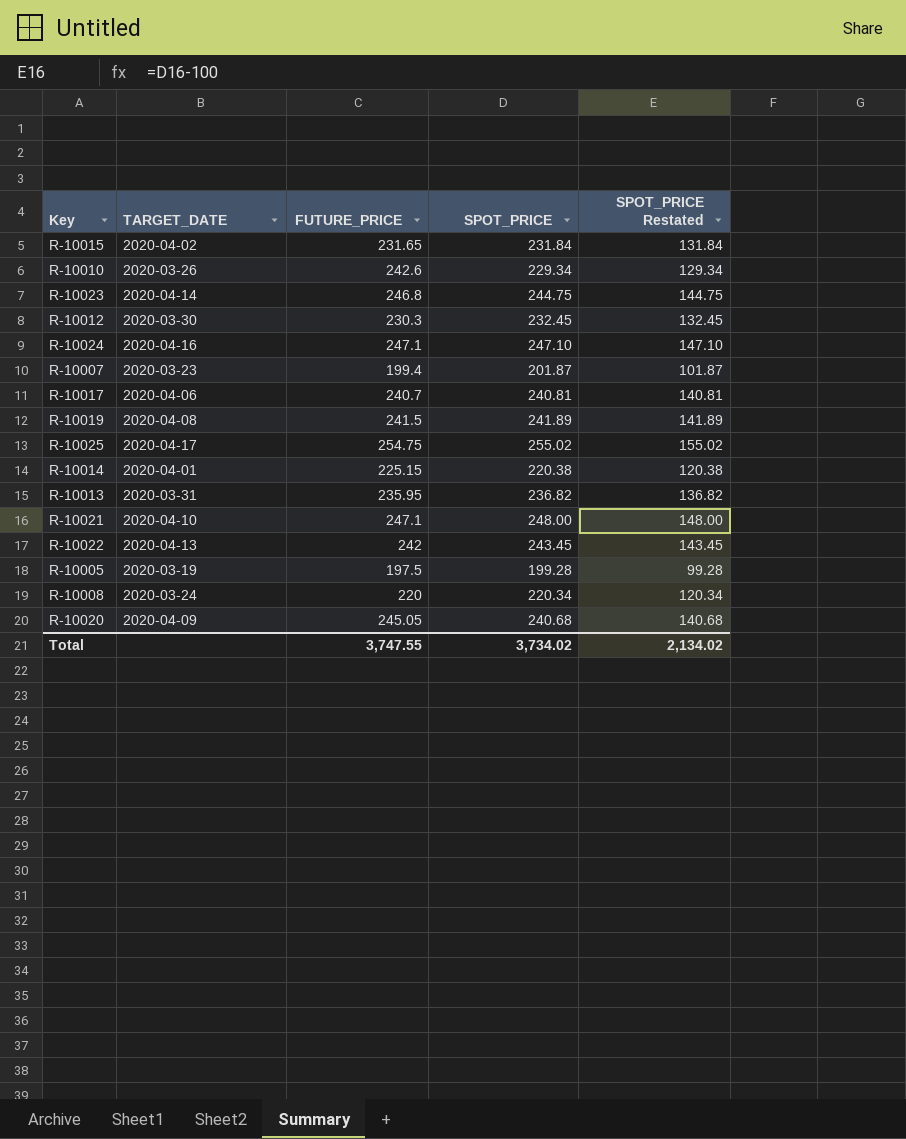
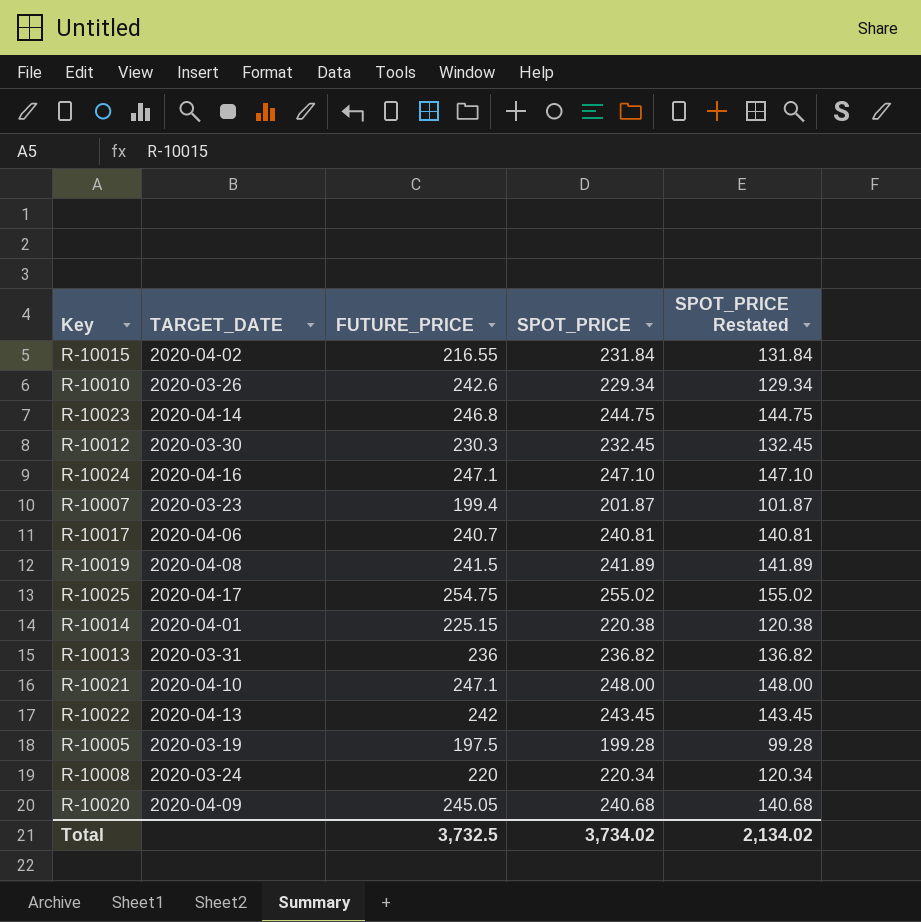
R-10015 | FUTURE_PRICE: 231.65 -> 216.55
R-10013 | FUTURE_PRICE: 235.95 -> 236
Total | FUTURE_PRICE: 3,747.55 -> 3,732.5

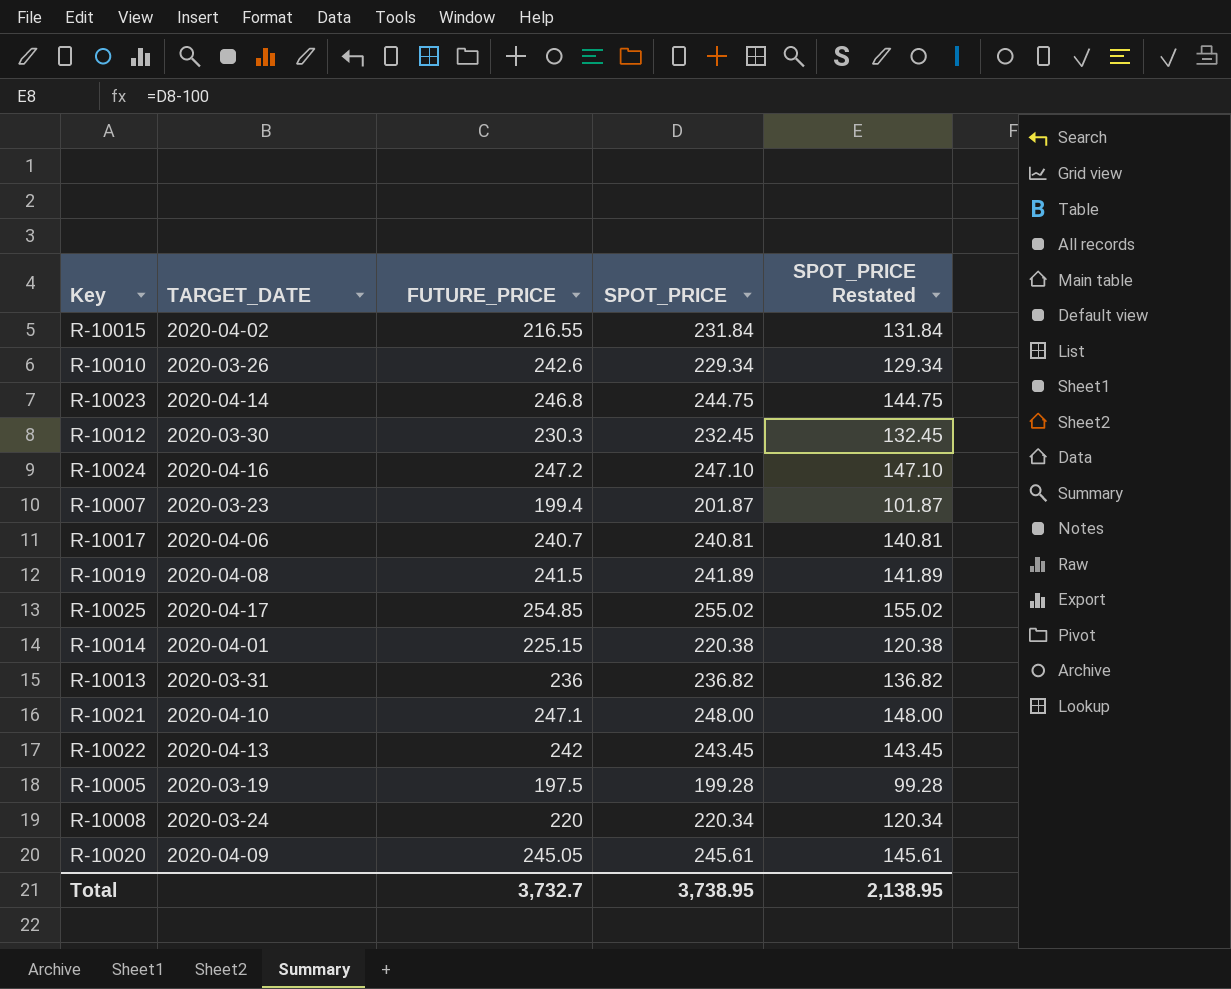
R-10024 | FUTURE_PRICE: 247.1 -> 247.2
R-10025 | FUTURE_PRICE: 254.75 -> 254.85
R-10020 | SPOT_PRICE: 240.68 -> 245.61
R-10020 | SPOT_PRICE Restated: 140.68 -> 145.61
Total | FUTURE_PRICE: 3,732.5 -> 3,732.7
Total | SPOT_PRICE: 3,734.02 -> 3,738.95
Total | SPOT_PRICE Restated: 2,134.02 -> 2,138.95

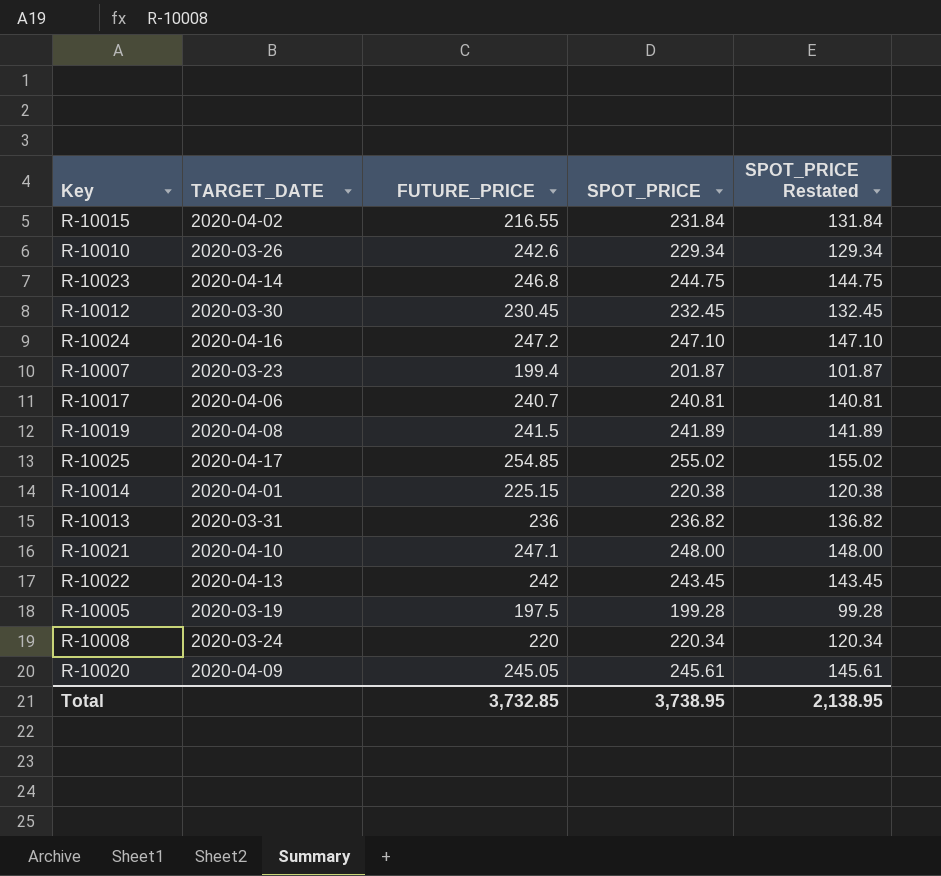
R-10012 | FUTURE_PRICE: 230.3 -> 230.45
Total | FUTURE_PRICE: 3,732.7 -> 3,732.85

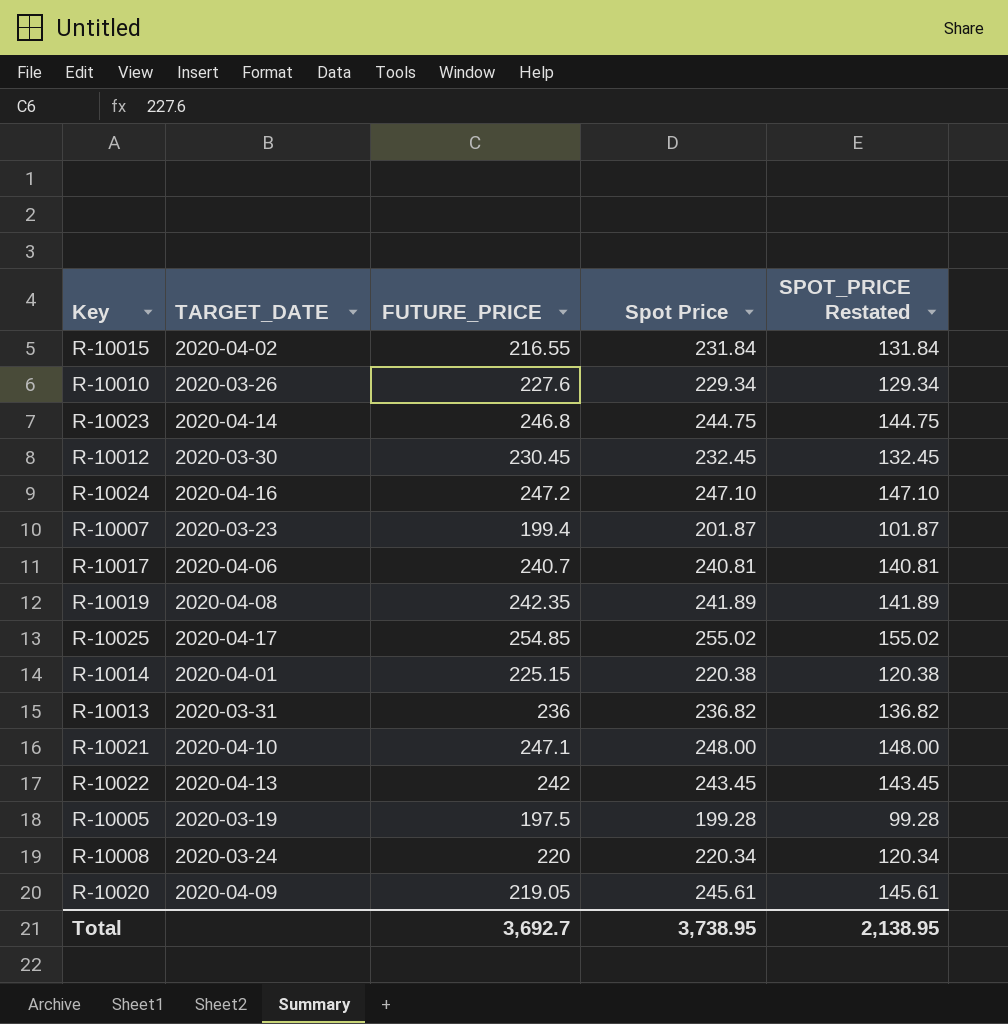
column name: SPOT_PRICE -> Spot Price
R-10010 | FUTURE_PRICE: 242.6 -> 227.6
R-10019 | FUTURE_PRICE: 241.5 -> 242.35
R-10020 | FUTURE_PRICE: 245.05 -> 219.05
Total | FUTURE_PRICE: 3,732.85 -> 3,692.7

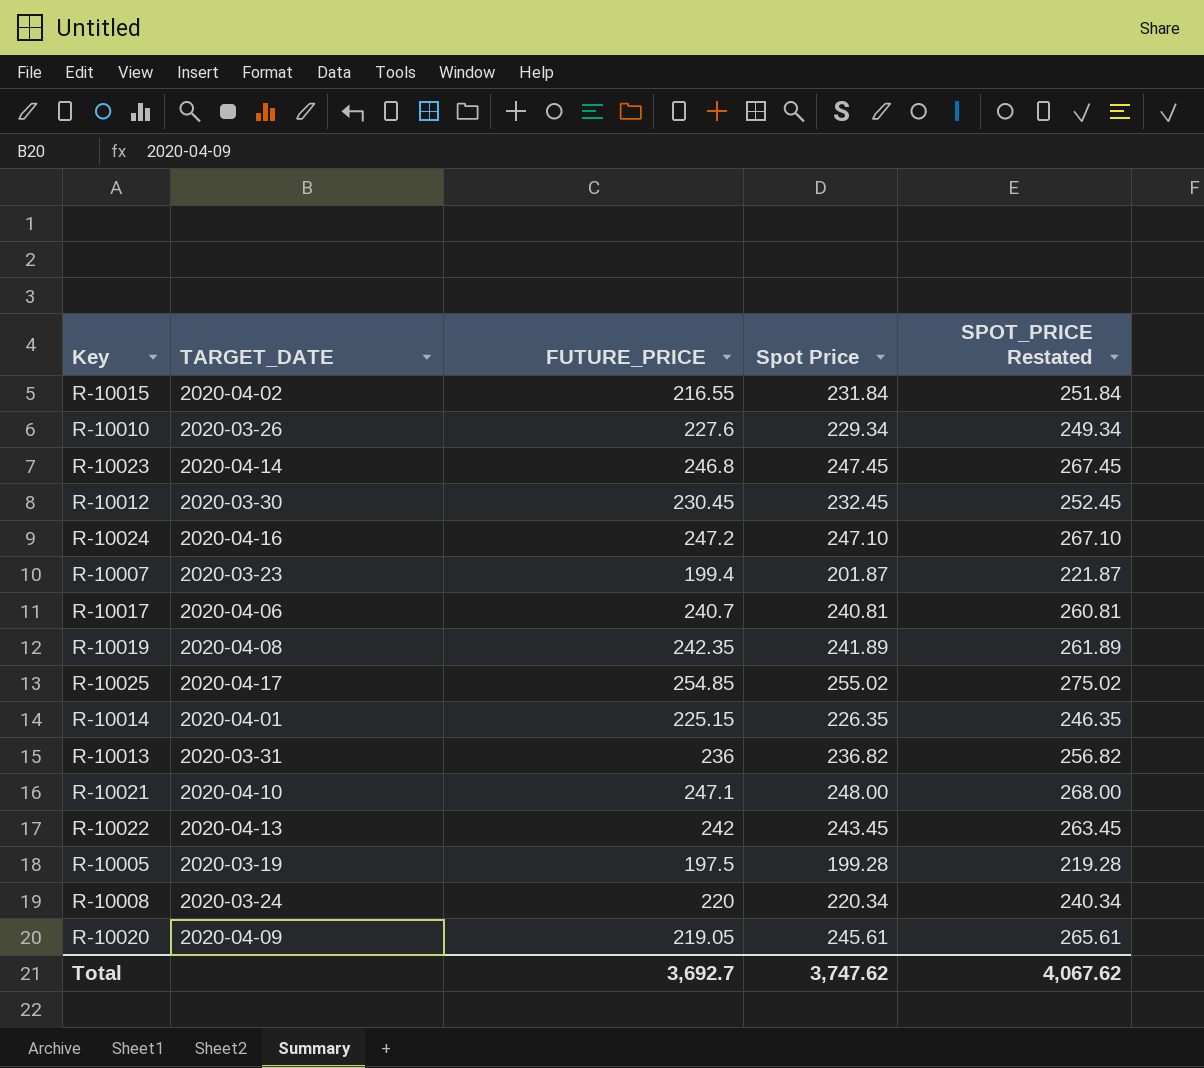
column SPOT_PRICE Restated | formula: [Spot Price] - 100 -> [Spot Price] + 20
R-10023 | Spot Price: 244.75 -> 247.45
R-10014 | Spot Price: 220.38 -> 226.35
Total | Spot Price: 3,738.95 -> 3,747.62
Total | SPOT_PRICE Restated: 2,138.95 -> 4,067.62

